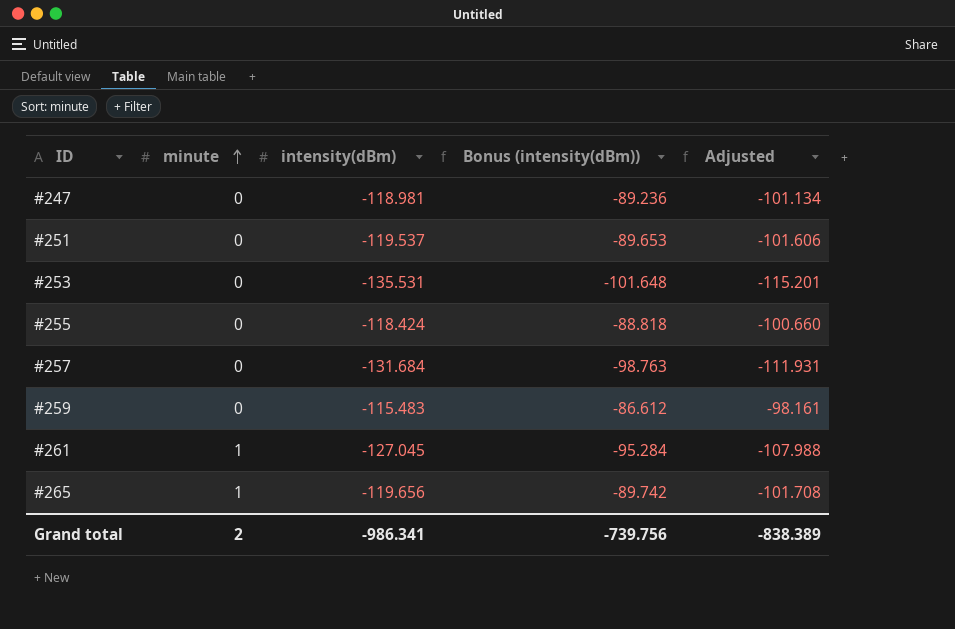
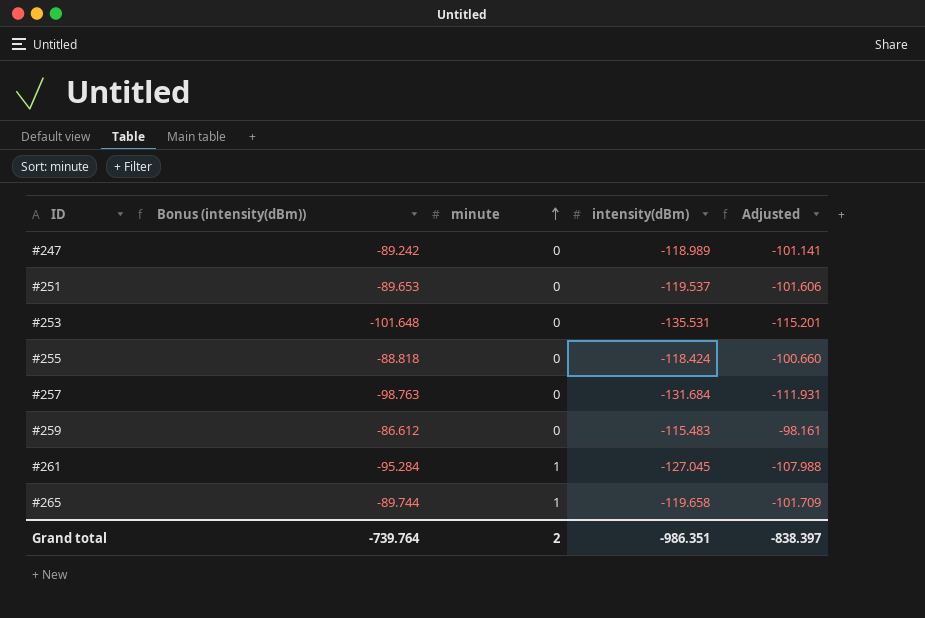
column Bonus (intensity(dBm)) | position: 4 -> 2
#247 | Bonus (intensity(dBm)): -89.236 -> -89.242
#247 | intensity(dBm): -118.981 -> -118.989
#247 | Adjusted: -101.134 -> -101.141
#265 | Bonus (intensity(dBm)): -89.742 -> -89.744
#265 | intensity(dBm): -119.656 -> -119.658
#265 | Adjusted: -101.708 -> -101.709
Grand total | Bonus (intensity(dBm)): -739.756 -> -739.764
Grand total | intensity(dBm): -986.341 -> -986.351
Grand total | Adjusted: -838.389 -> -838.397

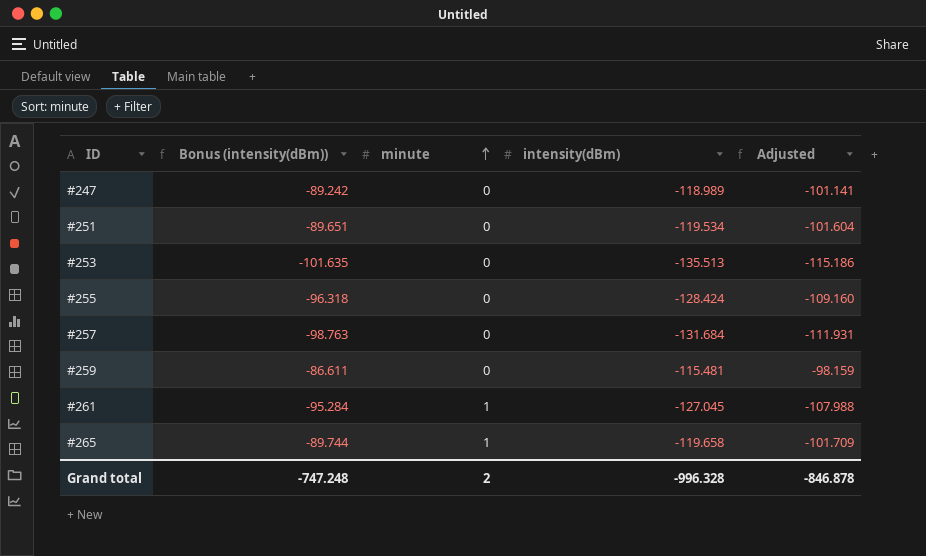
#251 | Bonus (intensity(dBm)): -89.653 -> -89.651
#251 | intensity(dBm): -119.537 -> -119.534
#251 | Adjusted: -101.606 -> -101.604
#253 | Bonus (intensity(dBm)): -101.648 -> -101.635
#253 | intensity(dBm): -135.531 -> -135.513
#253 | Adjusted: -115.201 -> -115.186
#255 | Bonus (intensity(dBm)): -88.818 -> -96.318
#255 | intensity(dBm): -118.424 -> -128.424
#255 | Adjusted: -100.660 -> -109.160
#259 | Bonus (intensity(dBm)): -86.612 -> -86.611
#259 | intensity(dBm): -115.483 -> -115.481
#259 | Adjusted: -98.161 -> -98.159
Grand total | Bonus (intensity(dBm)): -739.764 -> -747.248
Grand total | intensity(dBm): -986.351 -> -996.328
Grand total | Adjusted: -838.397 -> -846.878

